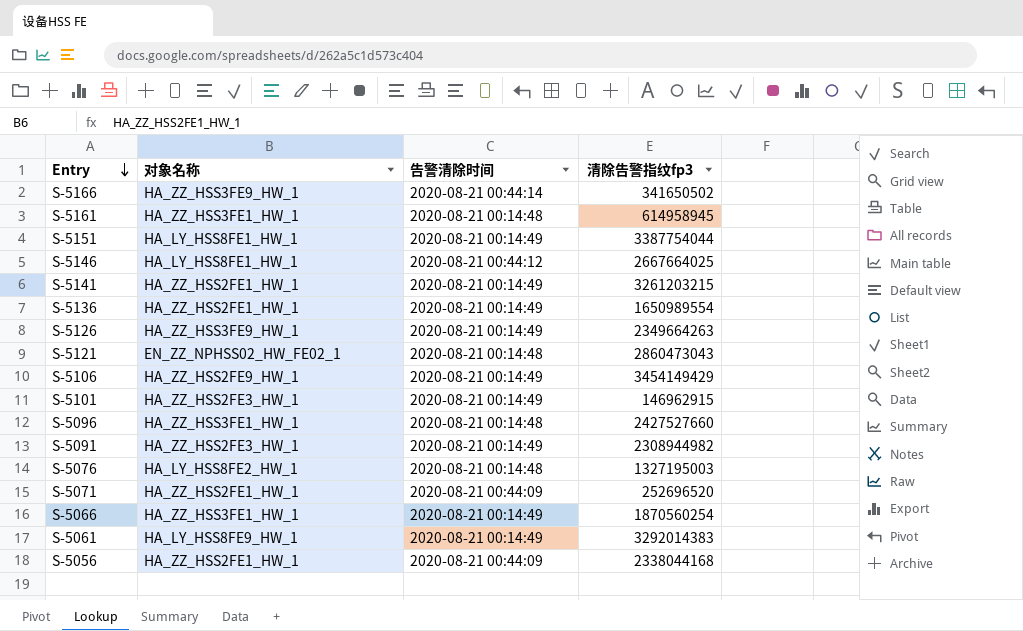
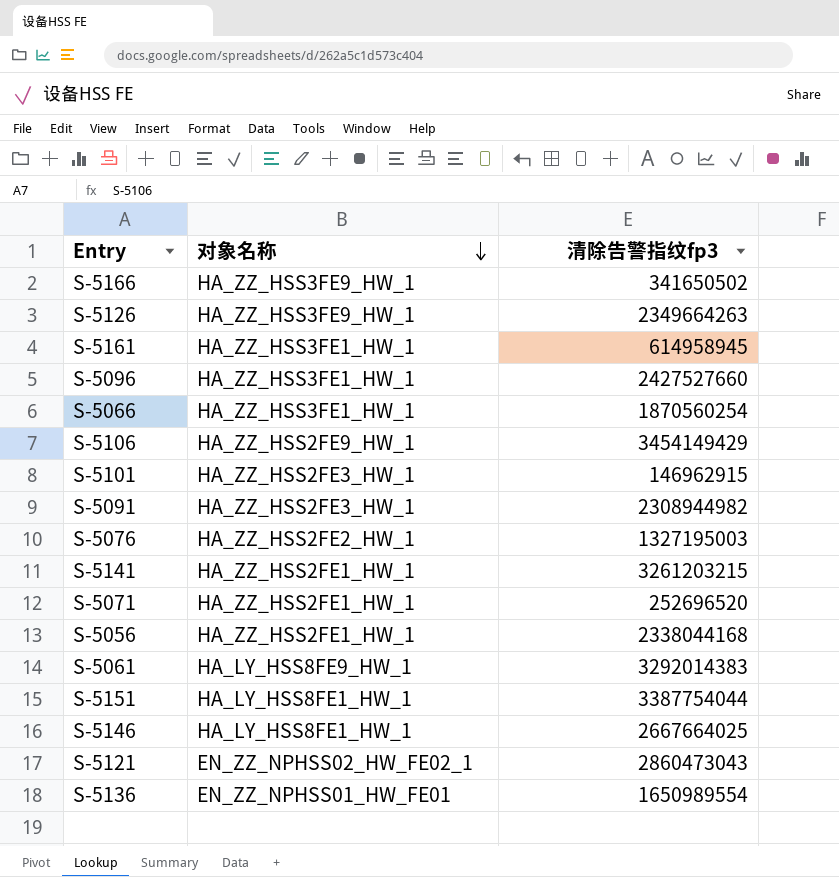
row order: Entry descending -> 对象名称 descending
column 告警清除时间 | position: 3 -> none
S-5076 | 对象名称: HA_LY_HSS8FE2_HW_1 -> HA_ZZ_HSS2FE2_HW_1
S-5136 | 对象名称: HA_ZZ_HSS2FE1_HW_1 -> EN_ZZ_NPHSS01_HW_FE01

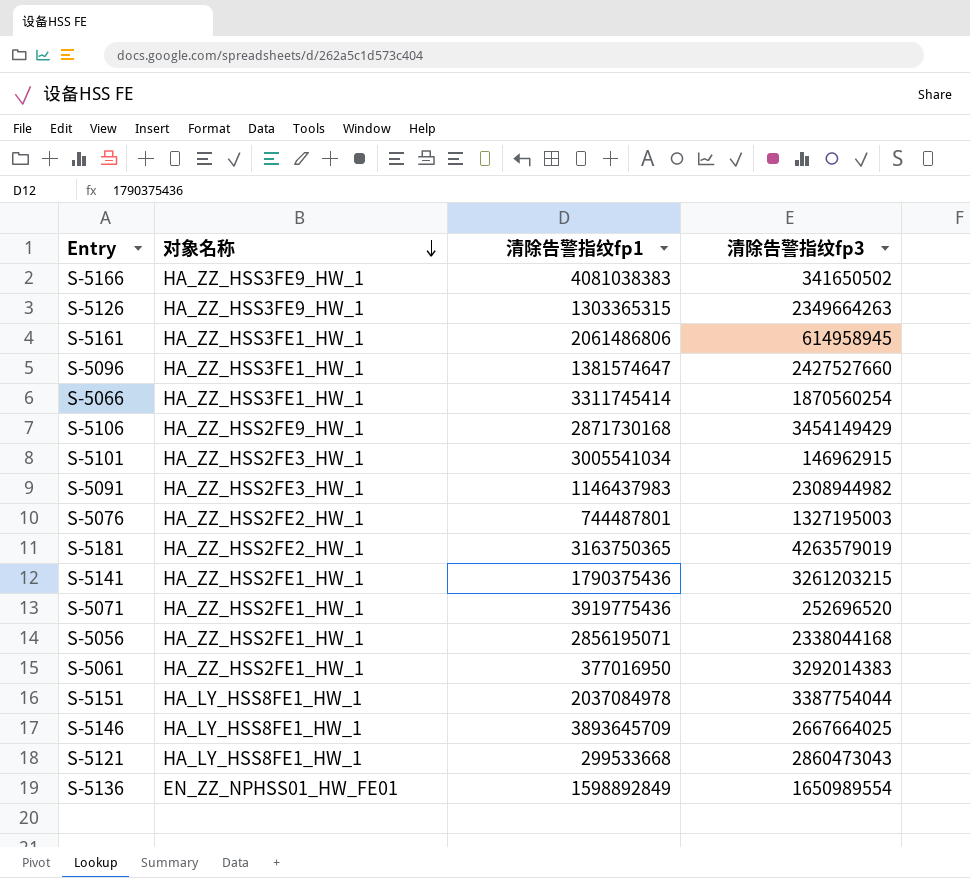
column 清除告警指纹fp1 | position: none -> 3
row S-5181: none -> HA_ZZ_HSS2FE2_HW_1 | 3163750365 | 4263579019
S-5061 | 对象名称: HA_LY_HSS8FE9_HW_1 -> HA_ZZ_HSS2FE1_HW_1
S-5121 | 对象名称: EN_ZZ_NPHSS02_HW_FE02_1 -> HA_LY_HSS8FE1_HW_1

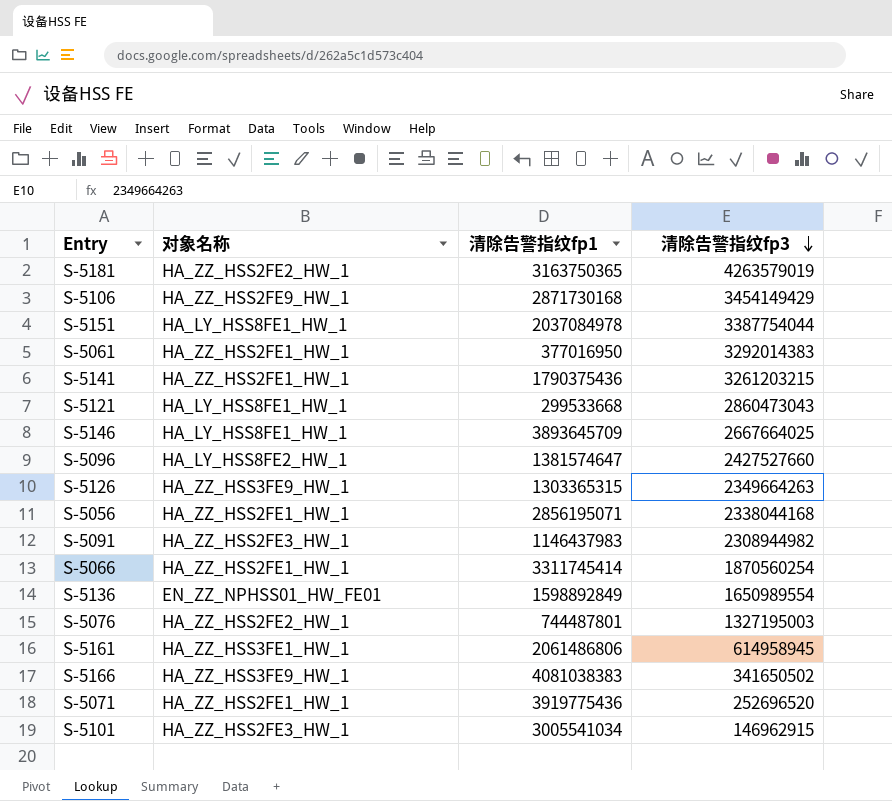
row order: 对象名称 descending -> 清除告警指纹fp3 descending
S-5096 | 对象名称: HA_ZZ_HSS3FE1_HW_1 -> HA_LY_HSS8FE2_HW_1
S-5066 | 对象名称: HA_ZZ_HSS3FE1_HW_1 -> HA_ZZ_HSS2FE1_HW_1

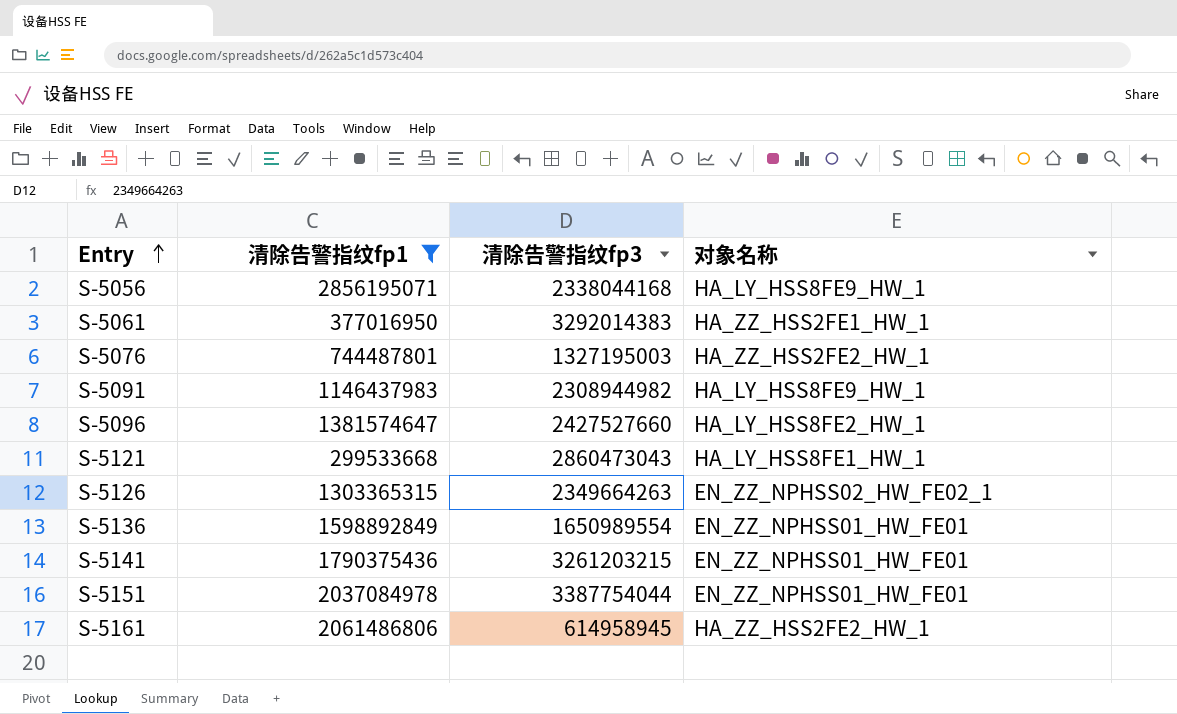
filter: none -> 清除告警指纹fp1 <= 2856195071
row order: 清除告警指纹fp3 descending -> Entry ascending
column 对象名称 | position: 2 -> 4
S-5056 | 对象名称: HA_ZZ_HSS2FE1_HW_1 -> HA_LY_HSS8FE9_HW_1
S-5091 | 对象名称: HA_ZZ_HSS2FE3_HW_1 -> HA_LY_HSS8FE9_HW_1
S-5126 | 对象名称: HA_ZZ_HSS3FE9_HW_1 -> EN_ZZ_NPHSS02_HW_FE02_1
S-5141 | 对象名称: HA_ZZ_HSS2FE1_HW_1 -> EN_ZZ_NPHSS01_HW_FE01
S-5151 | 对象名称: HA_LY_HSS8FE1_HW_1 -> EN_ZZ_NPHSS01_HW_FE01
S-5161 | 对象名称: HA_ZZ_HSS3FE1_HW_1 -> HA_ZZ_HSS2FE2_HW_1

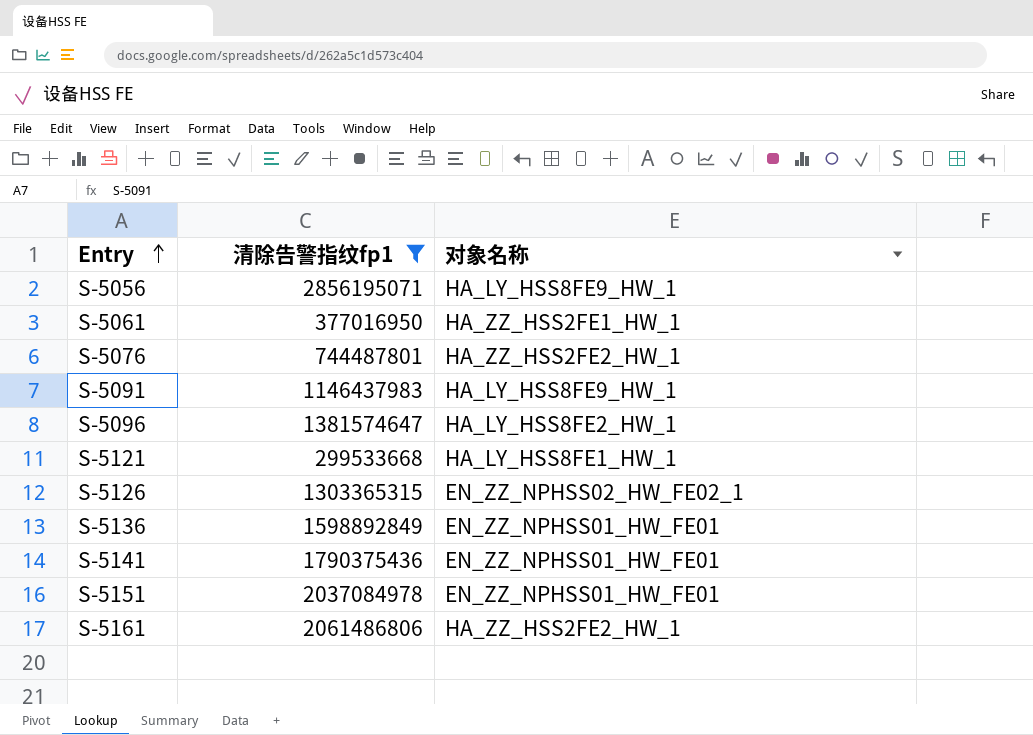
column 清除告警指纹fp3 | position: 3 -> none

